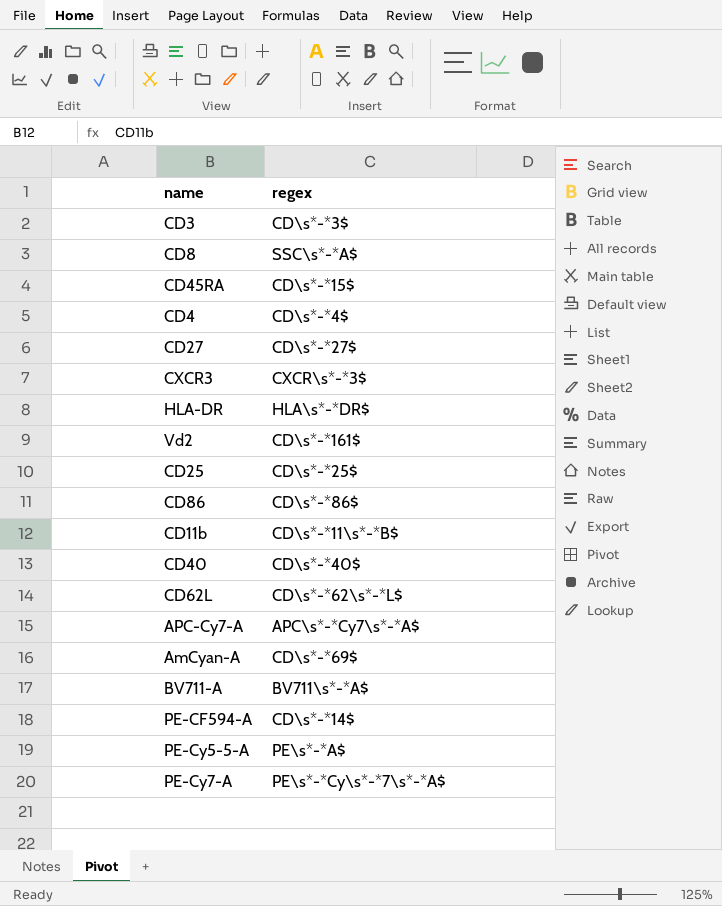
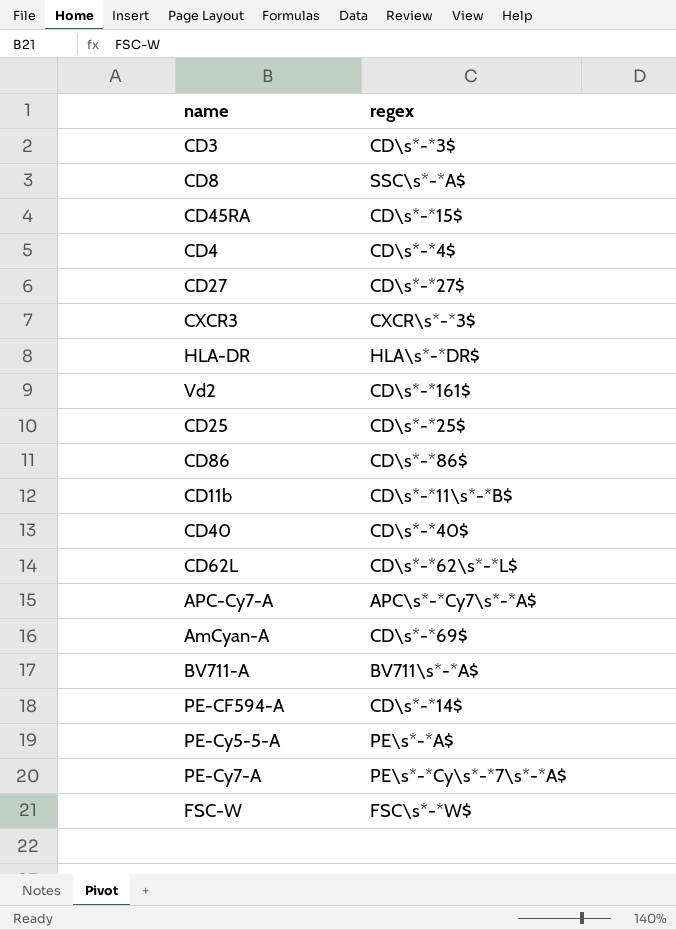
row FSC-W: none -> FSC\s*-*W$

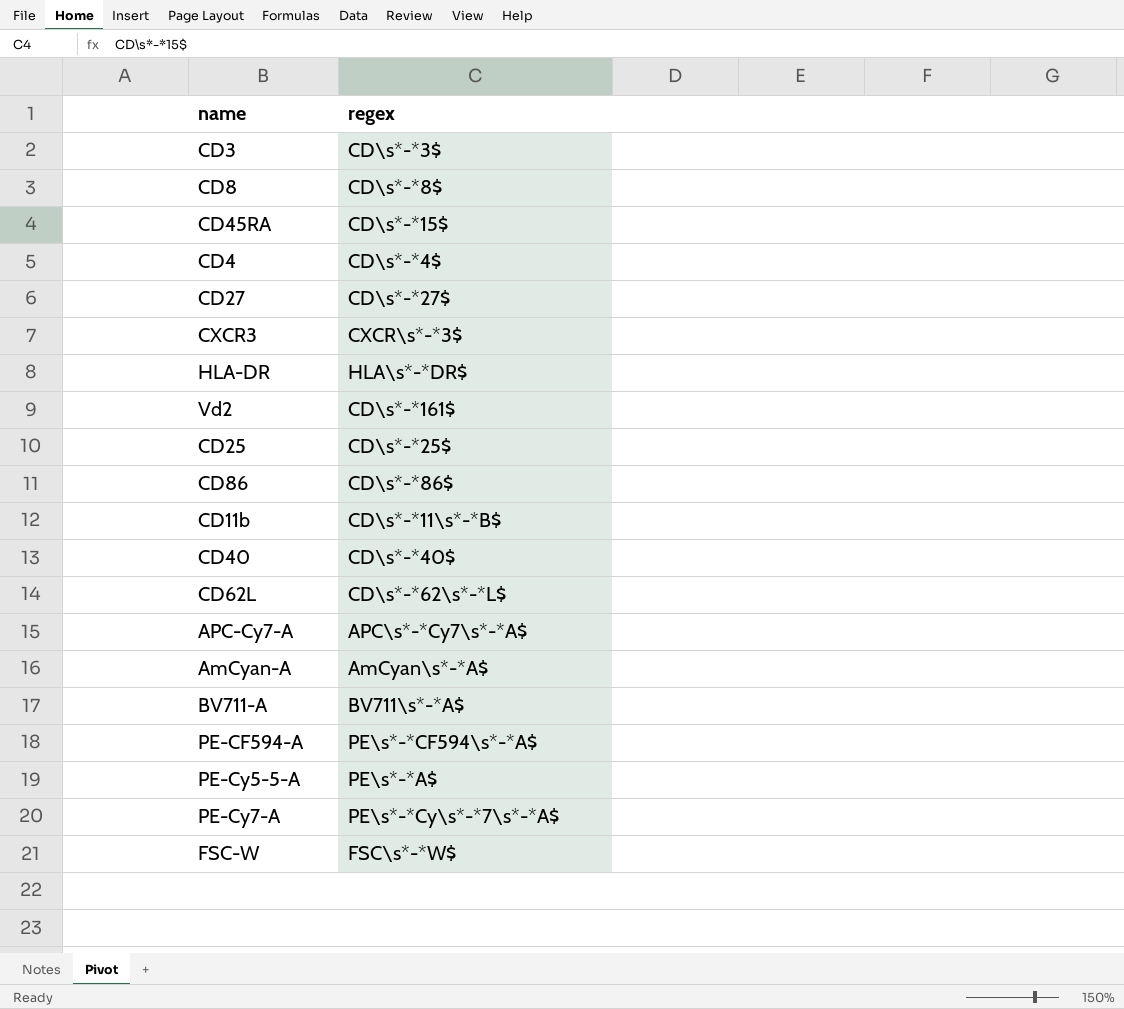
CD8 | regex: SSC\s*-*A$ -> CD\s*-*8$
AmCyan-A | regex: CD\s*-*69$ -> AmCyan\s*-*A$
PE-CF594-A | regex: CD\s*-*14$ -> PE\s*-*CF594\s*-*A$

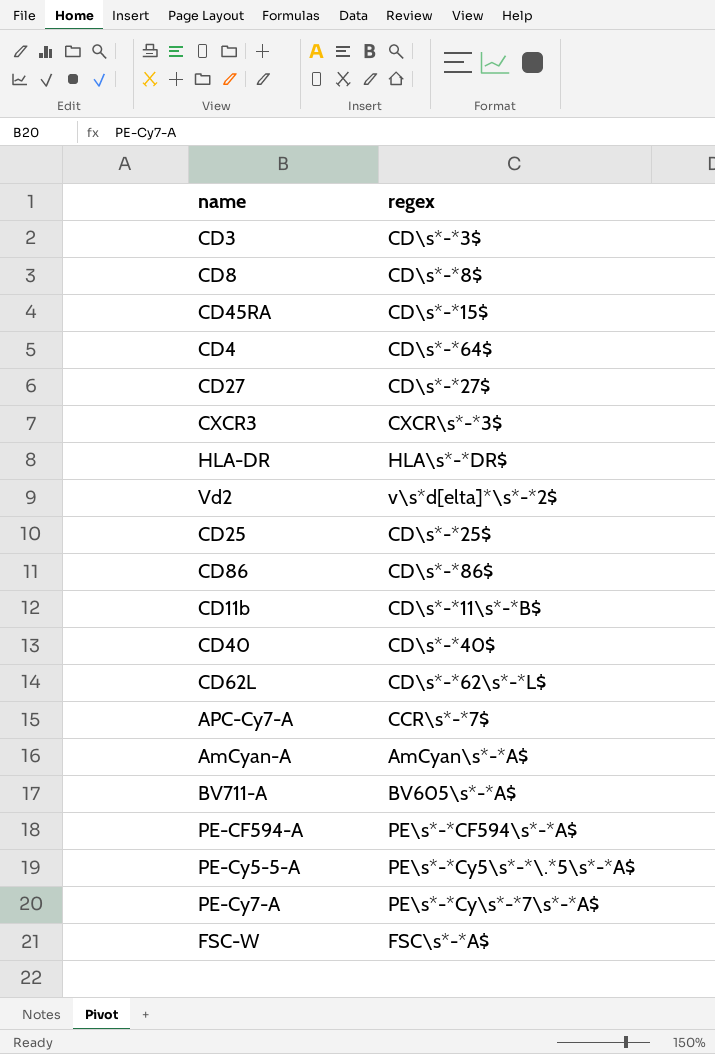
CD4 | regex: CD\s*-*4$ -> CD\s*-*64$
Vd2 | regex: CD\s*-*161$ -> v\s*d[elta]*\s*-*2$
APC-Cy7-A | regex: APC\s*-*Cy7\s*-*A$ -> CCR\s*-*7$
BV711-A | regex: BV711\s*-*A$ -> BV605\s*-*A$
PE-Cy5-5-A | regex: PE\s*-*A$ -> PE\s*-*Cy5\s*-*\.*5\s*-*A$
FSC-W | regex: FSC\s*-*W$ -> FSC\s*-*A$

